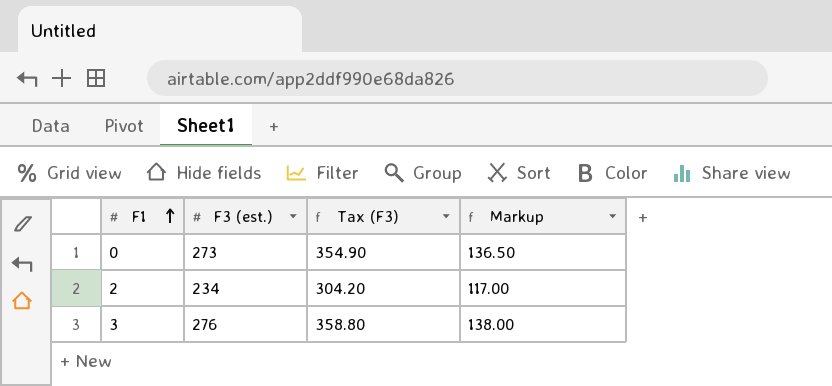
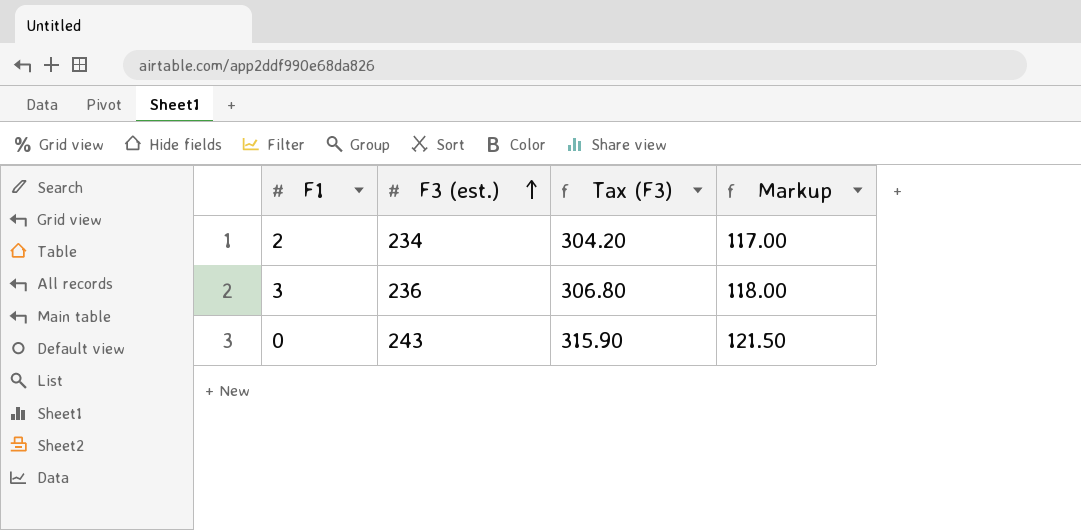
row order: F1 ascending -> F3 (est.) ascending
3 | F3 (est.): 276 -> 236
3 | Tax (F3): 358.80 -> 306.80
3 | Markup: 138.00 -> 118.00
0 | F3 (est.): 273 -> 243
0 | Tax (F3): 354.90 -> 315.90
0 | Markup: 136.50 -> 121.50

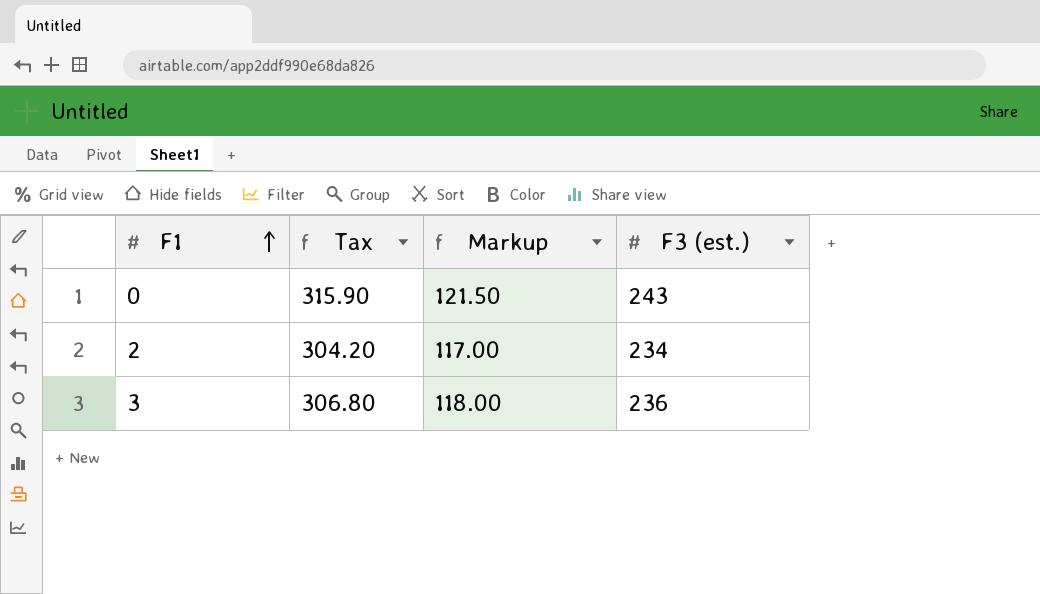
row order: F3 (est.) ascending -> F1 ascending
column name: Tax (F3) -> Tax
column F3 (est.) | position: 2 -> 4

